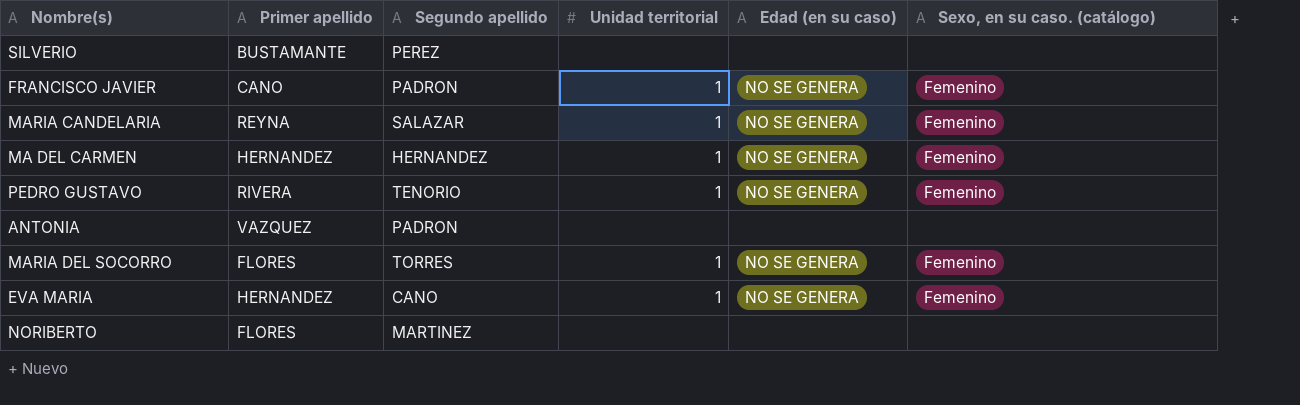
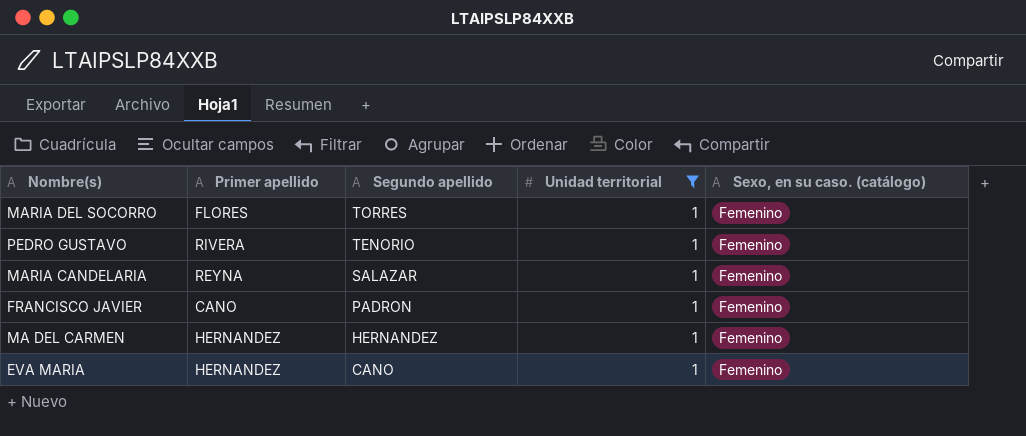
filter: none -> Unidad territorial = 1
row order: none -> Segundo apellido descending
column Edad (en su caso) | position: 5 -> none

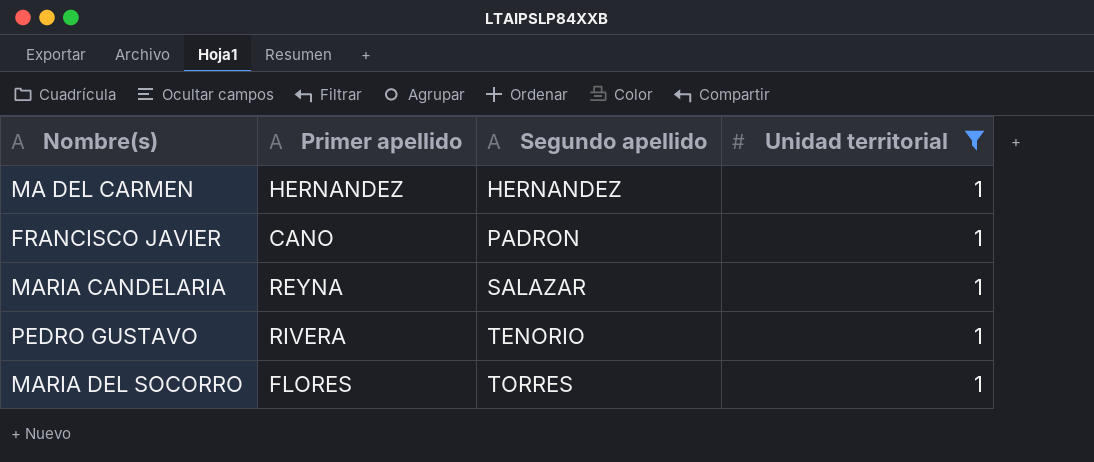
row order: Segundo apellido descending -> Segundo apellido ascending
column Sexo, en su caso. (catálogo) | position: 5 -> none
row EVA MARIA: HERNANDEZ | CANO | 1 | Femenino -> none

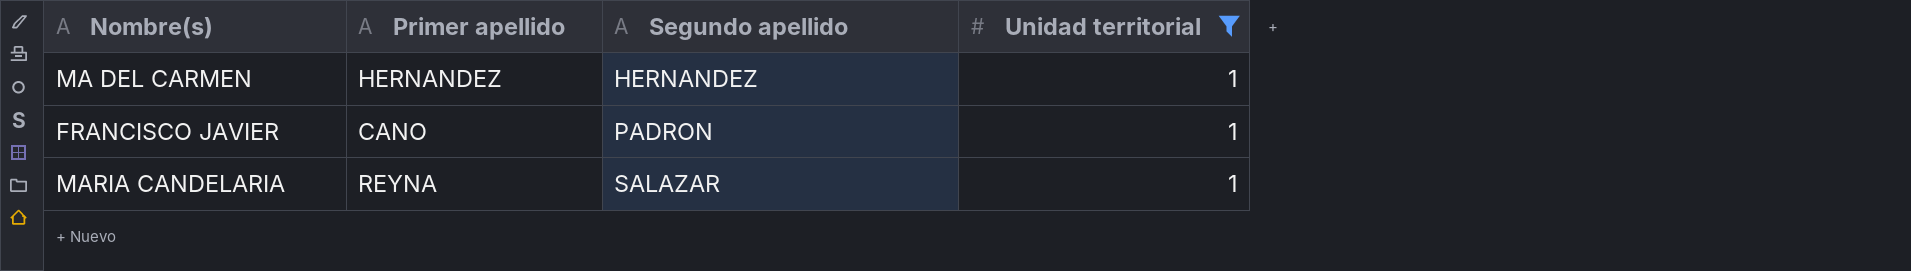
row PEDRO GUSTAVO: RIVERA | TENORIO | 1 -> none
row MARIA DEL SOCORRO: FLORES | TORRES | 1 -> none

